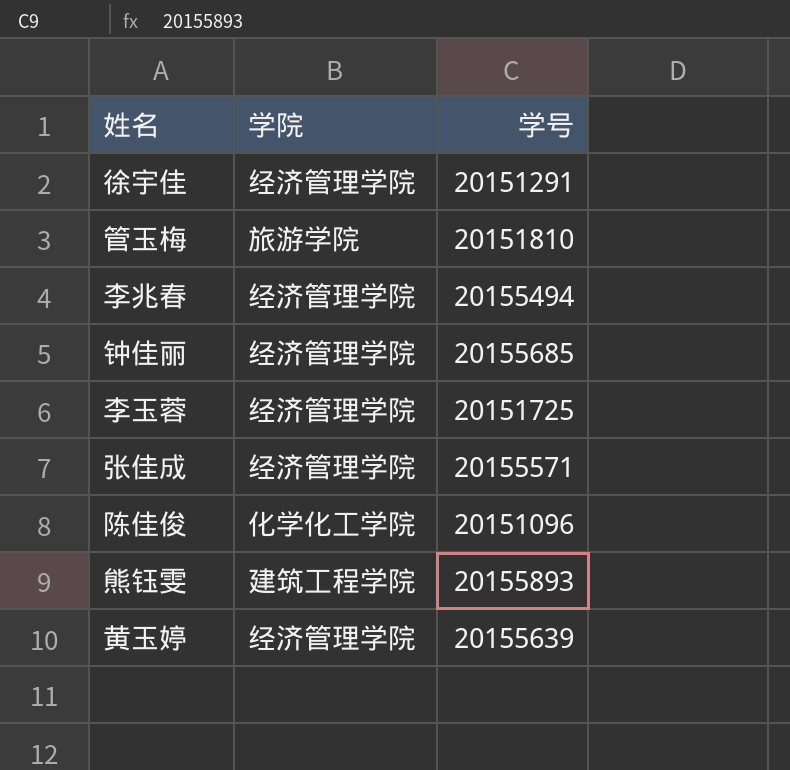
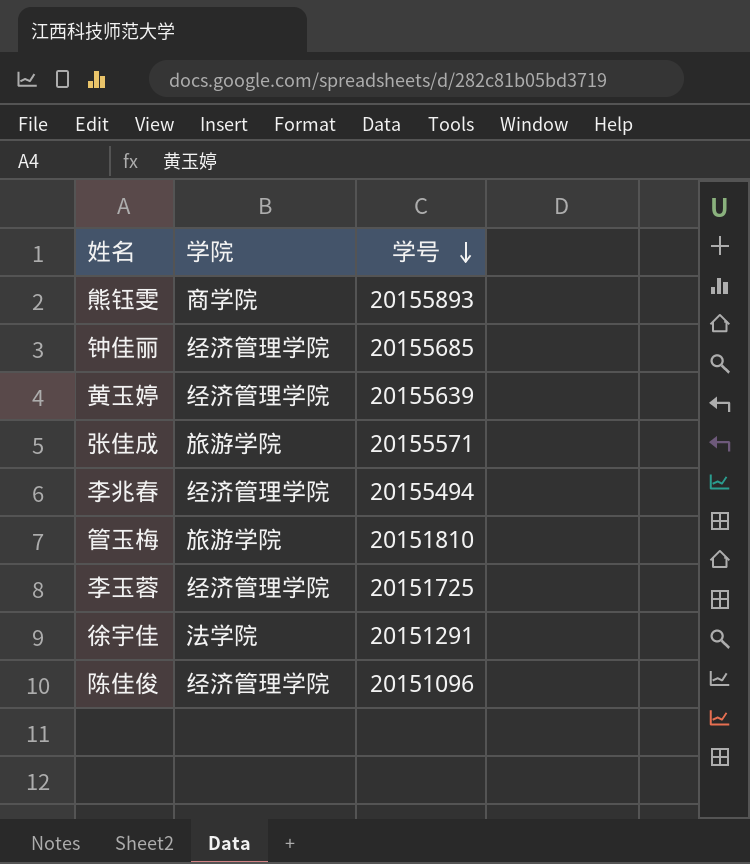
row order: none -> 学号 descending
熊钰雯 | 学院: 建筑工程学院 -> 商学院
张佳成 | 学院: 经济管理学院 -> 旅游学院
徐宇佳 | 学院: 经济管理学院 -> 法学院
陈佳俊 | 学院: 化学化工学院 -> 经济管理学院

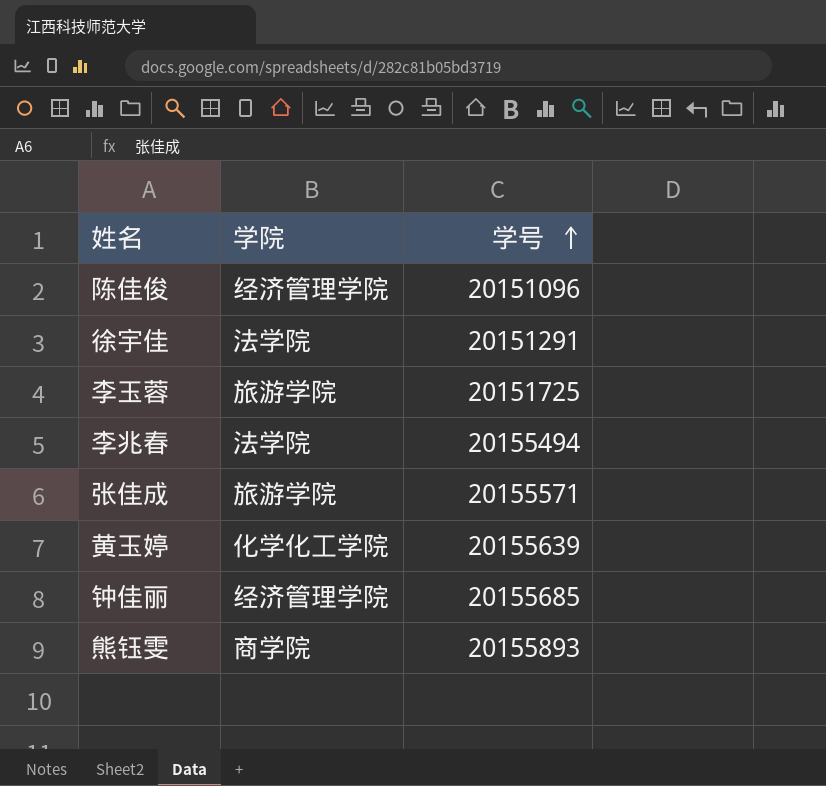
row order: 学号 descending -> 学号 ascending
row 管玉梅: 旅游学院 | 20151810 -> none
李玉蓉 | 学院: 经济管理学院 -> 旅游学院
李兆春 | 学院: 经济管理学院 -> 法学院
黄玉婷 | 学院: 经济管理学院 -> 化学化工学院

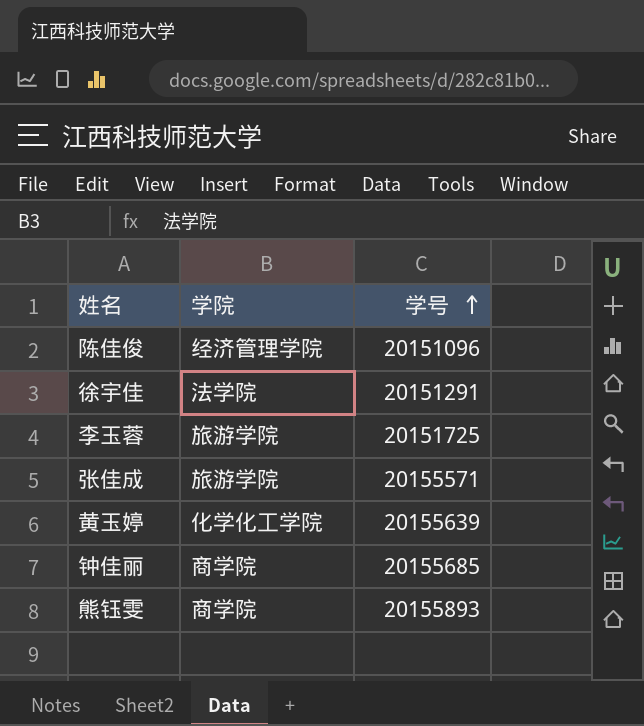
row 李兆春: 法学院 | 20155494 -> none
钟佳丽 | 学院: 经济管理学院 -> 商学院

